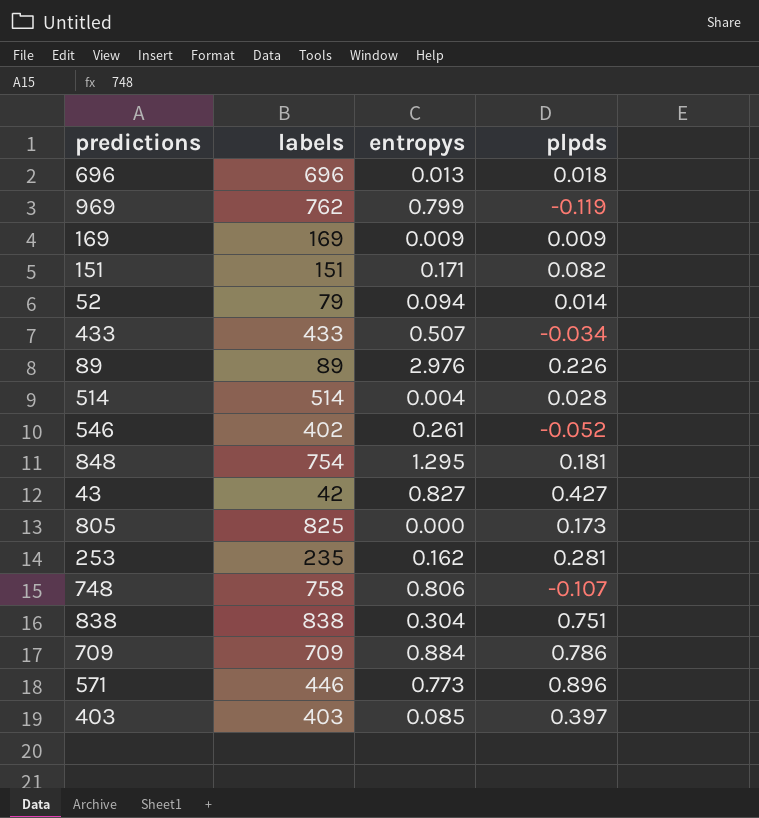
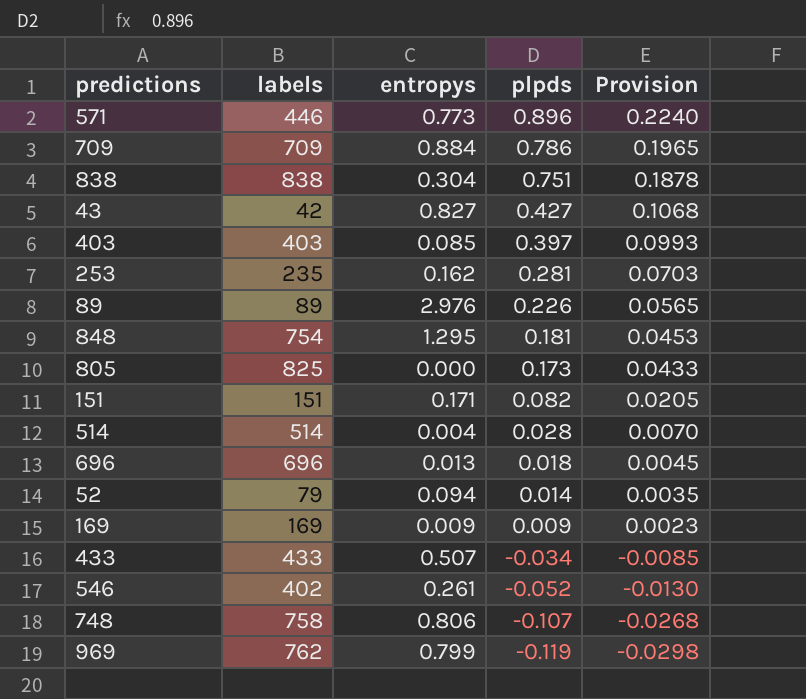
row order: none -> plpds descending
column Provision | formula: none -> [plpds] * 0.25

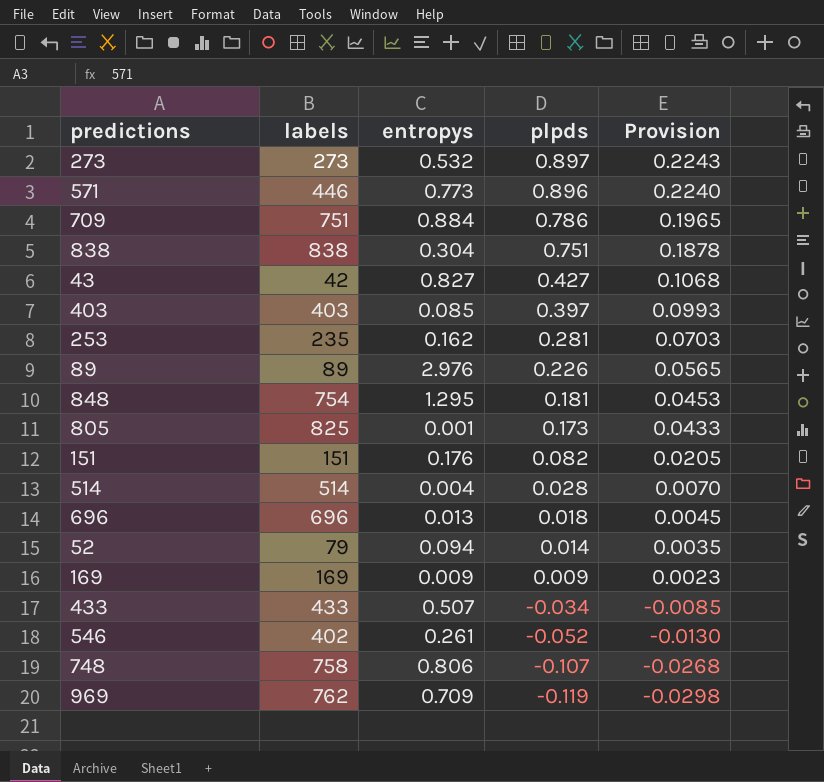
row 273: none -> 273 | 0.532 | 0.897 | 0.2243
709 | labels: 709 -> 751
805 | entropys: 0.000 -> 0.001
151 | entropys: 0.171 -> 0.176
969 | entropys: 0.799 -> 0.709

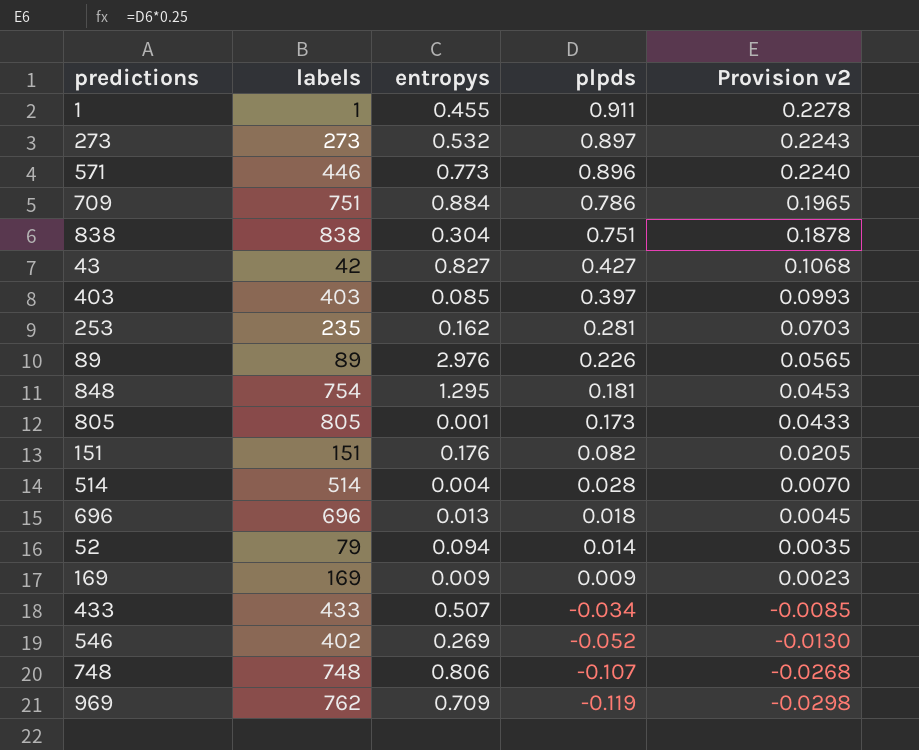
column name: Provision -> Provision v2
row 1: none -> 1 | 0.455 | 0.911 | 0.2278
805 | labels: 825 -> 805
546 | entropys: 0.261 -> 0.269
748 | labels: 758 -> 748

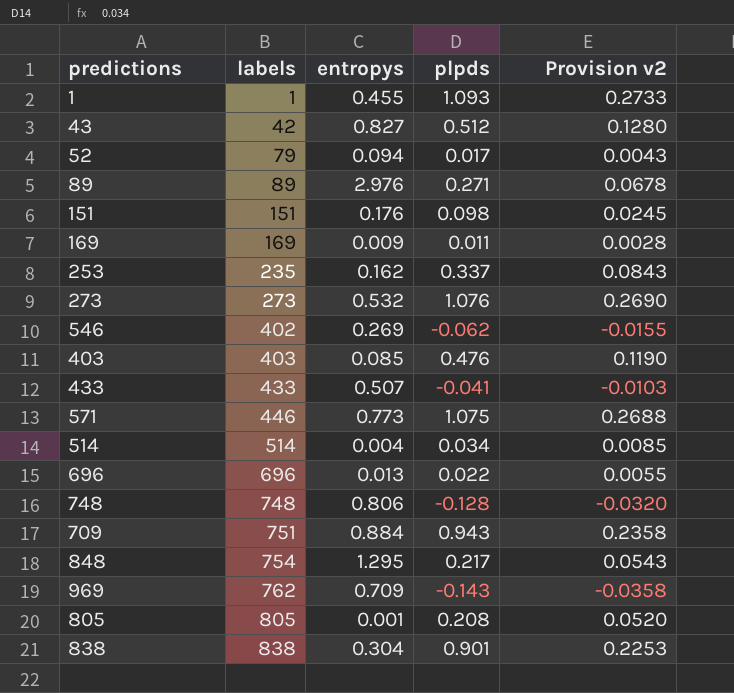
row order: plpds descending -> labels ascending
1 | plpds: 0.911 -> 1.093
1 | Provision v2: 0.2278 -> 0.2733
43 | plpds: 0.427 -> 0.512
43 | Provision v2: 0.1068 -> 0.1280
52 | plpds: 0.014 -> 0.017
52 | Provision v2: 0.0035 -> 0.0043
89 | plpds: 0.226 -> 0.271
89 | Provision v2: 0.0565 -> 0.0678
151 | plpds: 0.082 -> 0.098
151 | Provision v2: 0.0205 -> 0.0245
169 | plpds: 0.009 -> 0.011
169 | Provision v2: 0.0023 -> 0.0028
253 | plpds: 0.281 -> 0.337
253 | Provision v2: 0.0703 -> 0.0843
273 | plpds: 0.897 -> 1.076
273 | Provision v2: 0.2243 -> 0.2690
546 | plpds: -0.052 -> -0.062
546 | Provision v2: -0.0130 -> -0.0155
403 | plpds: 0.397 -> 0.476
403 | Provision v2: 0.0993 -> 0.1190
433 | plpds: -0.034 -> -0.041
433 | Provision v2: -0.0085 -> -0.0103
571 | plpds: 0.896 -> 1.075
571 | Provision v2: 0.2240 -> 0.2688
514 | plpds: 0.028 -> 0.034
514 | Provision v2: 0.0070 -> 0.0085
696 | plpds: 0.018 -> 0.022
696 | Provision v2: 0.0045 -> 0.0055
748 | plpds: -0.107 -> -0.128
748 | Provision v2: -0.0268 -> -0.0320
709 | plpds: 0.786 -> 0.943
709 | Provision v2: 0.1965 -> 0.2358
848 | plpds: 0.181 -> 0.217
848 | Provision v2: 0.0453 -> 0.0543
969 | plpds: -0.119 -> -0.143
969 | Provision v2: -0.0298 -> -0.0358
805 | plpds: 0.173 -> 0.208
805 | Provision v2: 0.0433 -> 0.0520
838 | plpds: 0.751 -> 0.901
838 | Provision v2: 0.1878 -> 0.2253

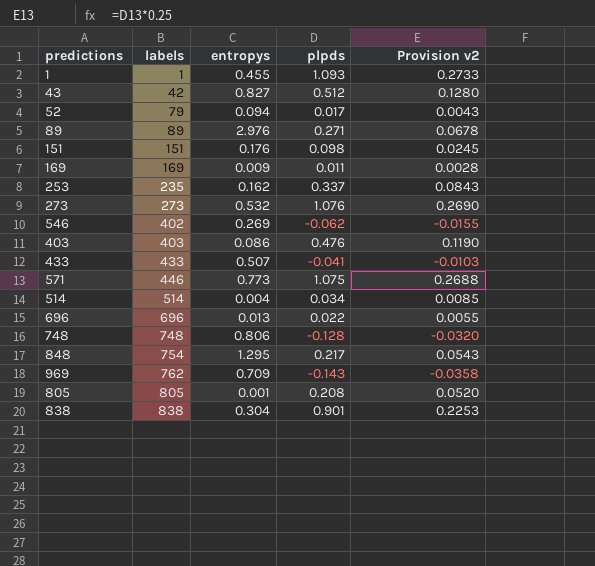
row 709: 751 | 0.884 | 0.943 | 0.2358 -> none
403 | entropys: 0.085 -> 0.086

